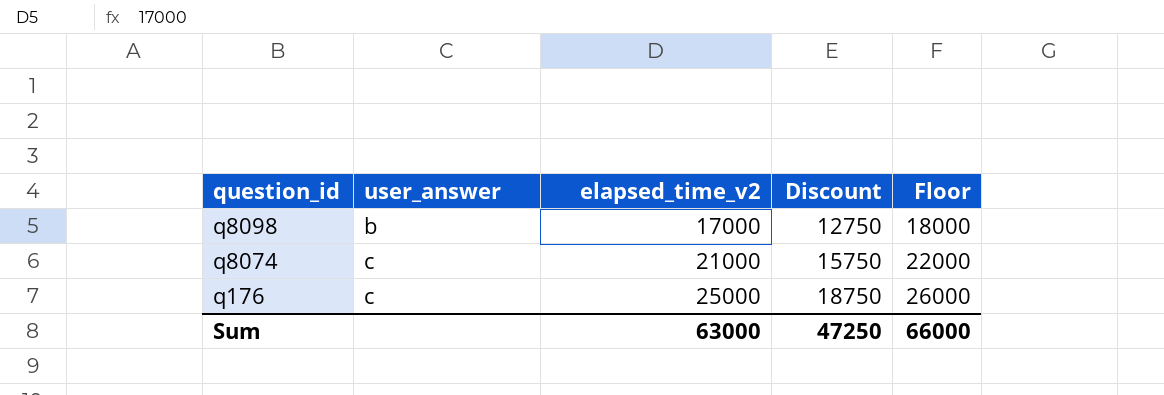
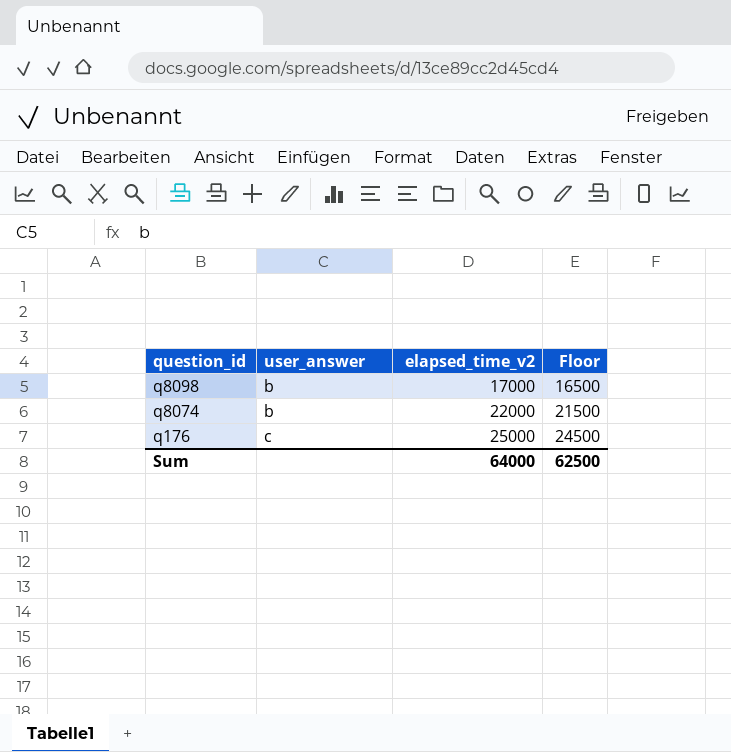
column Discount | formula: [elapsed_time_v2] * 0.75 -> none
column Floor | formula: [elapsed_time_v2] + 1000 -> [elapsed_time_v2] - 500
q8074 | user_answer: c -> b
q8074 | elapsed_time_v2: 21000 -> 22000
Sum | elapsed_time_v2: 63000 -> 64000
Sum | Floor: 66000 -> 62500

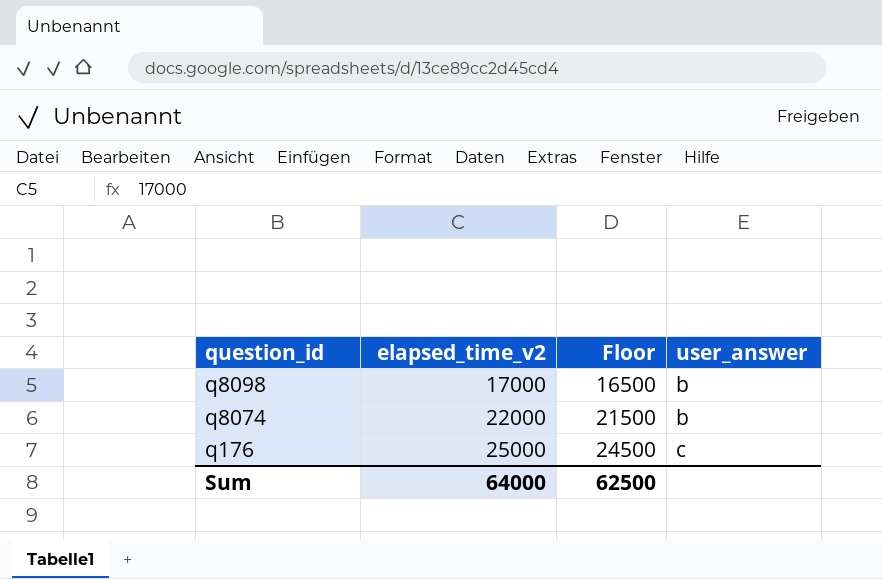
column user_answer | position: 2 -> 4

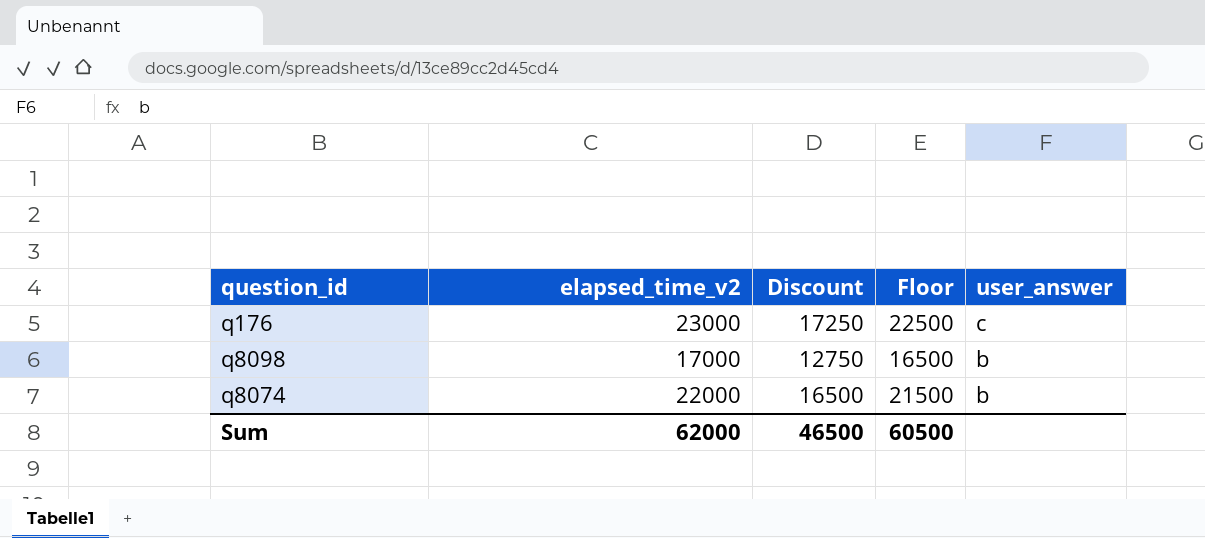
row order: question_id descending -> user_answer descending
column Discount | formula: none -> [elapsed_time_v2] * 0.75
q176 | elapsed_time_v2: 25000 -> 23000
q176 | Floor: 24500 -> 22500
Sum | elapsed_time_v2: 64000 -> 62000
Sum | Floor: 62500 -> 60500

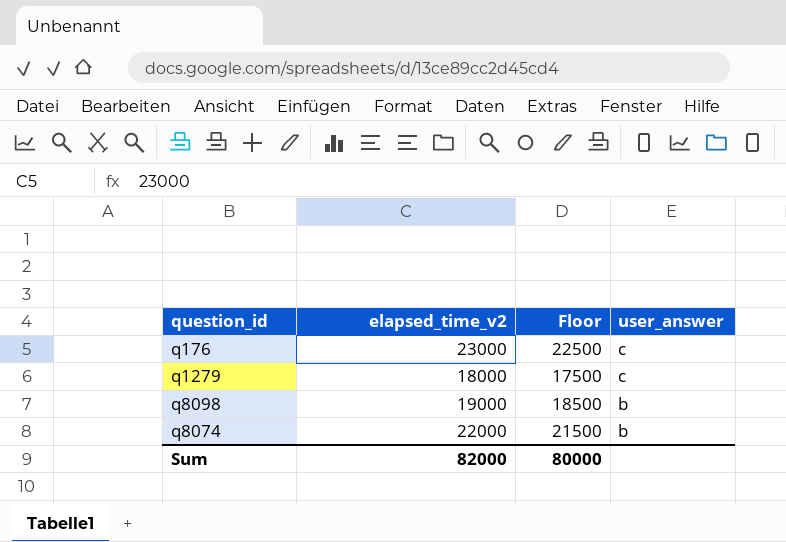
column Discount | formula: [elapsed_time_v2] * 0.75 -> none
row q1279: none -> 18000 | 17500 | c
q8098 | elapsed_time_v2: 17000 -> 19000
q8098 | Floor: 16500 -> 18500
Sum | elapsed_time_v2: 62000 -> 82000
Sum | Floor: 60500 -> 80000

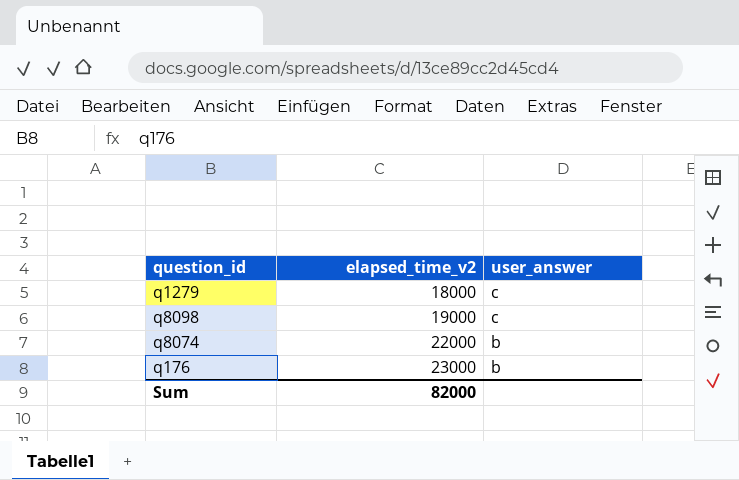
row order: user_answer descending -> elapsed_time_v2 ascending
column Floor | formula: [elapsed_time_v2] - 500 -> none
q8098 | user_answer: b -> c
q176 | user_answer: c -> b

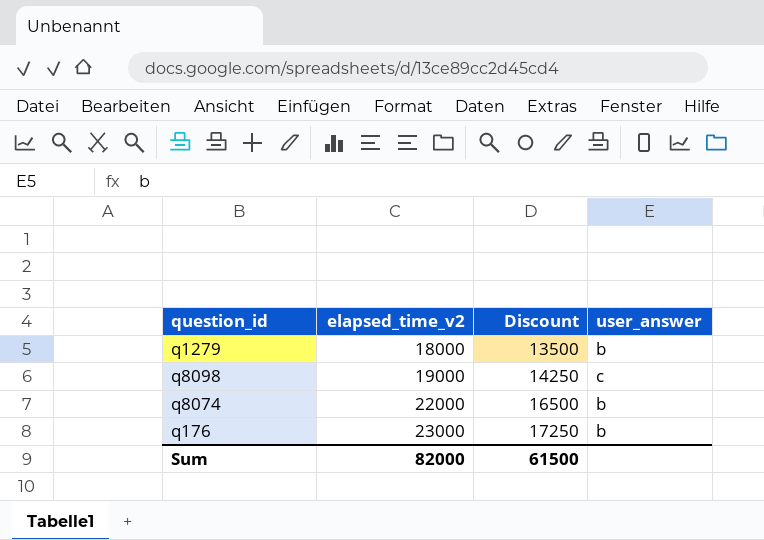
column Discount | formula: none -> [elapsed_time_v2] * 0.75
q1279 | user_answer: c -> b

